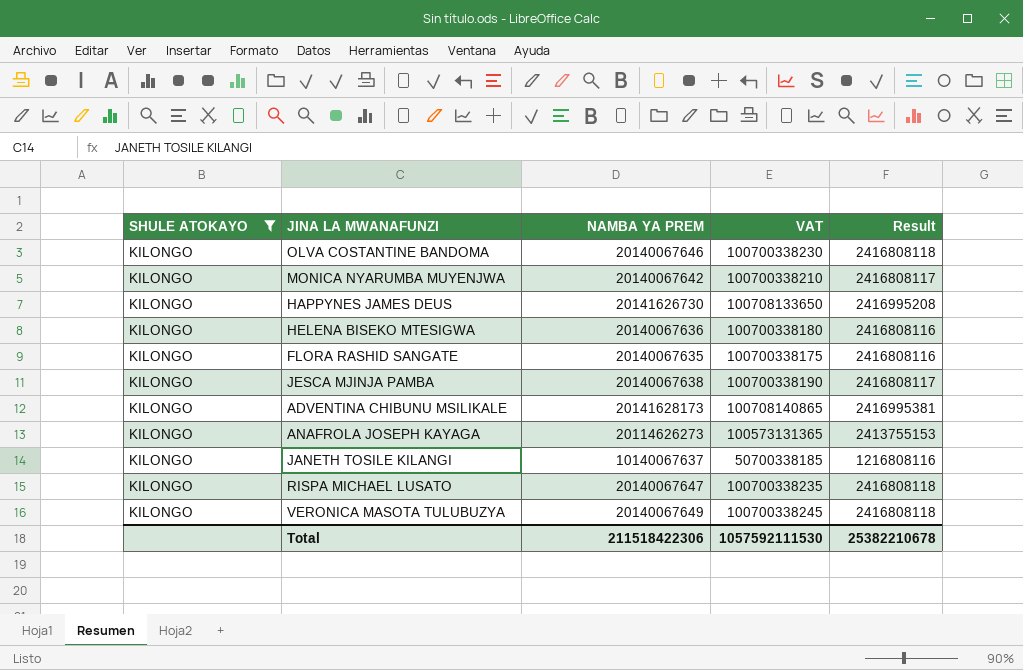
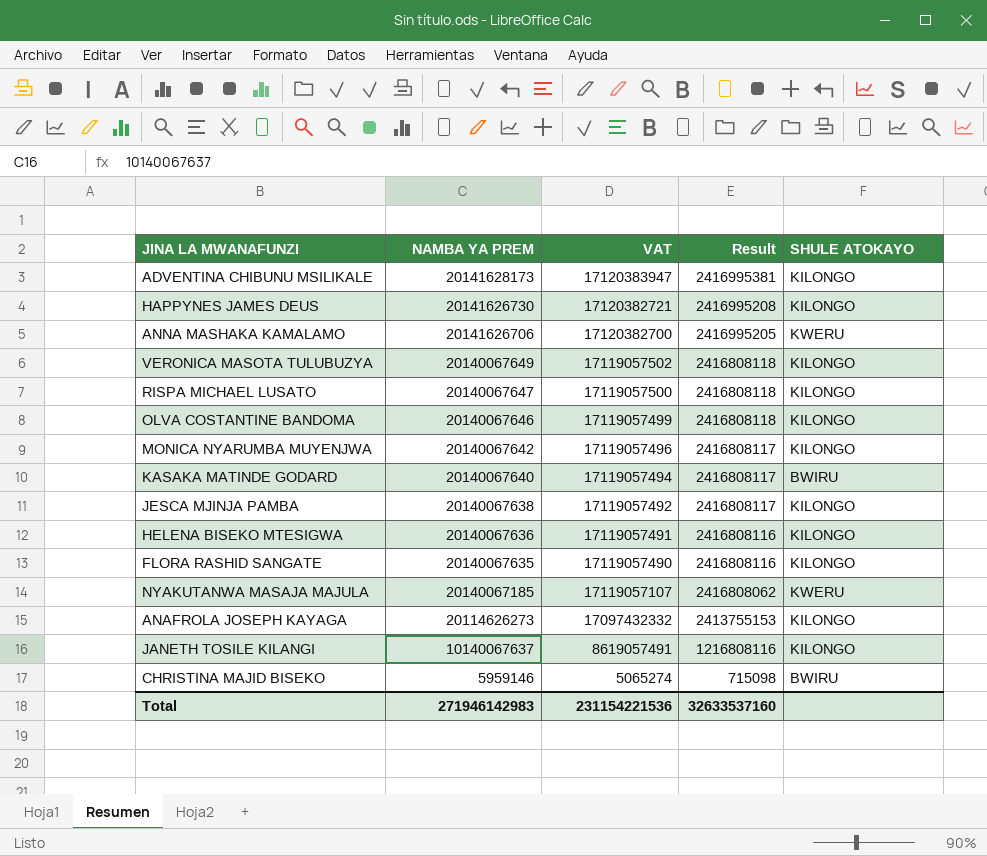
filter: SHULE ATOKAYO = KILONGO -> none
row order: none -> NAMBA YA PREM descending
column VAT | formula: [NAMBA YA PREM] * 5 -> [NAMBA YA PREM] * 0.85
column SHULE ATOKAYO | position: 1 -> 5
Total | NAMBA YA PREM: 211518422306 -> 271946142983
Total | VAT: 1057592111530 -> 231154221536
Total | Result: 25382210678 -> 32633537160

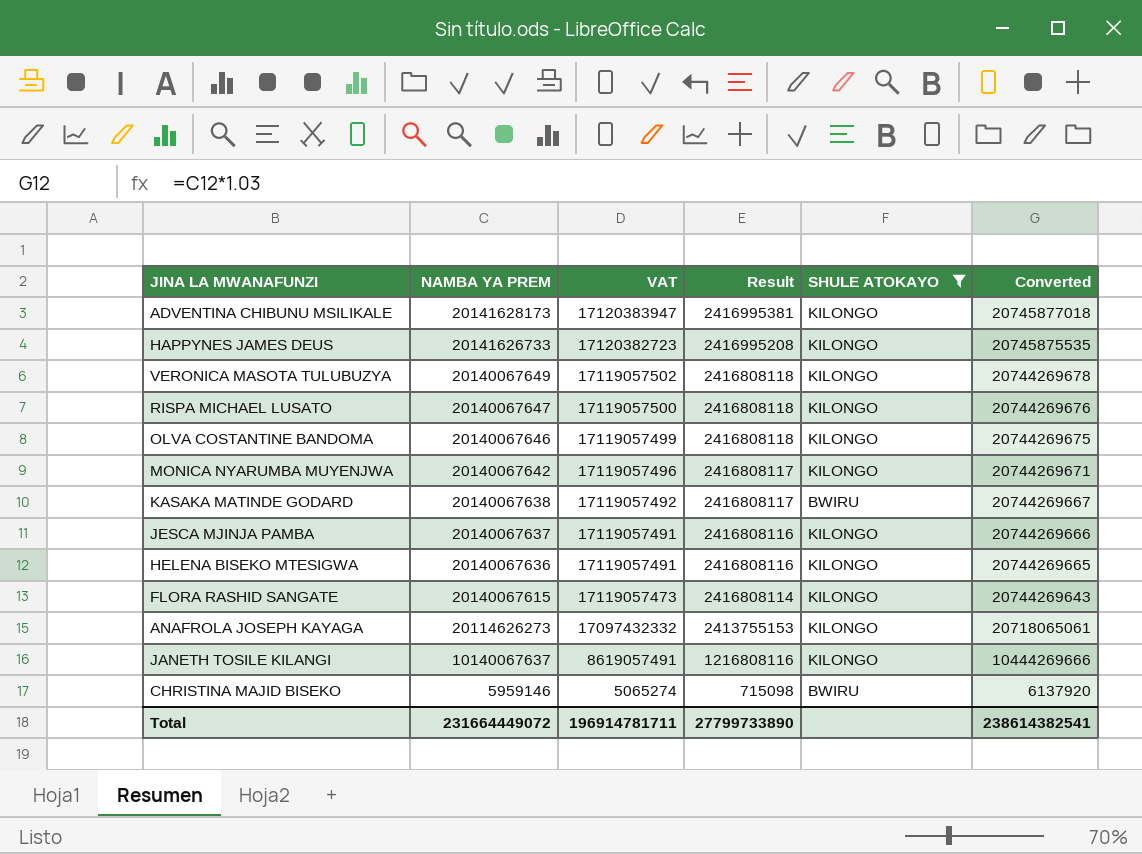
filter: none -> SHULE ATOKAYO != KWERU
column Converted | formula: none -> [NAMBA YA PREM] * 1.03
HAPPYNES JAMES DEUS | NAMBA YA PREM: 20141626730 -> 20141626733
HAPPYNES JAMES DEUS | VAT: 17120382721 -> 17120382723
KASAKA MATINDE GODARD | NAMBA YA PREM: 20140067640 -> 20140067638
KASAKA MATINDE GODARD | VAT: 17119057494 -> 17119057492
JESCA MJINJA PAMBA | NAMBA YA PREM: 20140067638 -> 20140067637
JESCA MJINJA PAMBA | VAT: 17119057492 -> 17119057491
JESCA MJINJA PAMBA | Result: 2416808117 -> 2416808116
FLORA RASHID SANGATE | NAMBA YA PREM: 20140067635 -> 20140067615
FLORA RASHID SANGATE | VAT: 17119057490 -> 17119057473
FLORA RASHID SANGATE | Result: 2416808116 -> 2416808114
Total | NAMBA YA PREM: 271946142983 -> 231664449072
Total | VAT: 231154221536 -> 196914781711
Total | Result: 32633537160 -> 27799733890

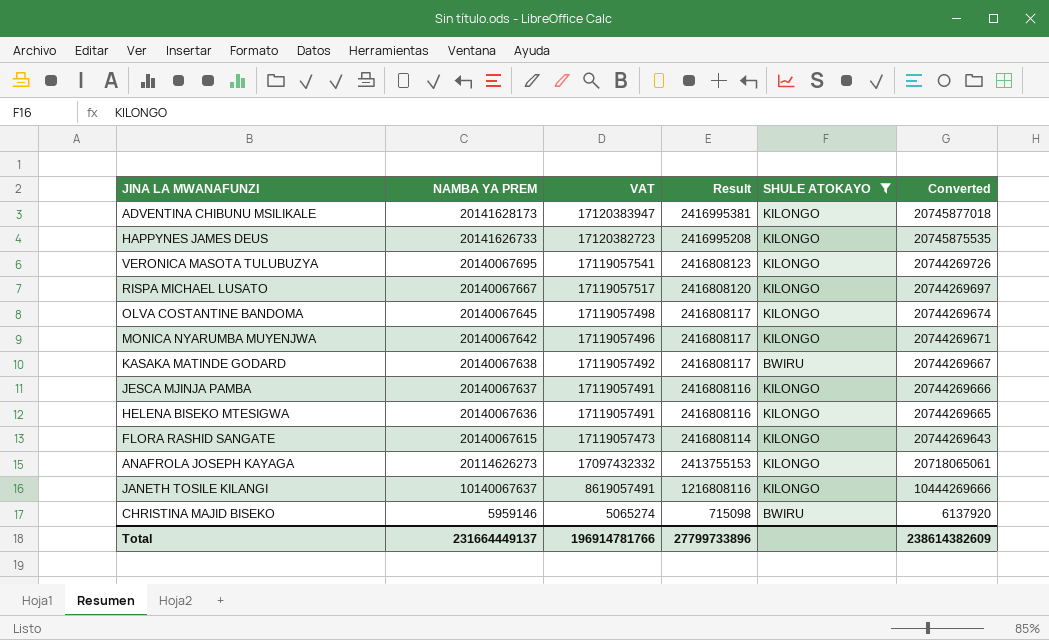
VERONICA MASOTA TULUBUZYA | NAMBA YA PREM: 20140067649 -> 20140067695
VERONICA MASOTA TULUBUZYA | VAT: 17119057502 -> 17119057541
VERONICA MASOTA TULUBUZYA | Result: 2416808118 -> 2416808123
VERONICA MASOTA TULUBUZYA | Converted: 20744269678 -> 20744269726
RISPA MICHAEL LUSATO | NAMBA YA PREM: 20140067647 -> 20140067667
RISPA MICHAEL LUSATO | VAT: 17119057500 -> 17119057517
RISPA MICHAEL LUSATO | Result: 2416808118 -> 2416808120
RISPA MICHAEL LUSATO | Converted: 20744269676 -> 20744269697
OLVA COSTANTINE BANDOMA | NAMBA YA PREM: 20140067646 -> 20140067645
OLVA COSTANTINE BANDOMA | VAT: 17119057499 -> 17119057498
OLVA COSTANTINE BANDOMA | Result: 2416808118 -> 2416808117
OLVA COSTANTINE BANDOMA | Converted: 20744269675 -> 20744269674
Total | NAMBA YA PREM: 231664449072 -> 231664449137
Total | VAT: 196914781711 -> 196914781766
Total | Result: 27799733890 -> 27799733896
Total | Converted: 238614382541 -> 238614382609

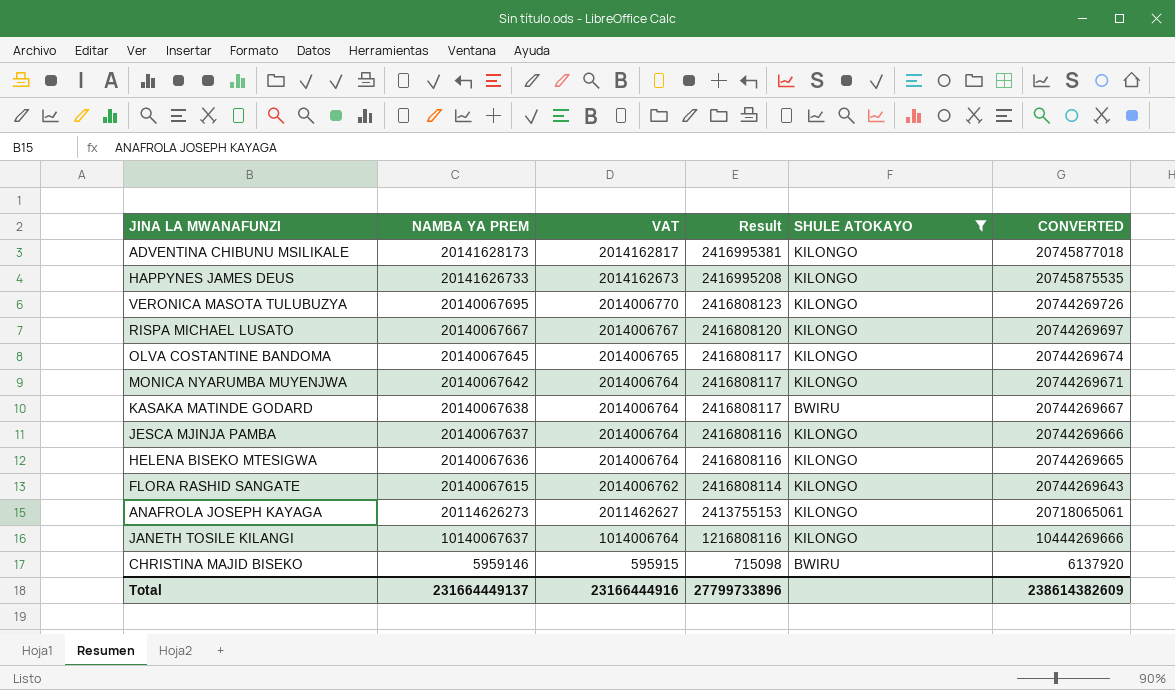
column VAT | formula: [NAMBA YA PREM] * 0.85 -> [NAMBA YA PREM] * 0.1
column name: Converted -> CONVERTED
Total | VAT: 196914781766 -> 23166444916

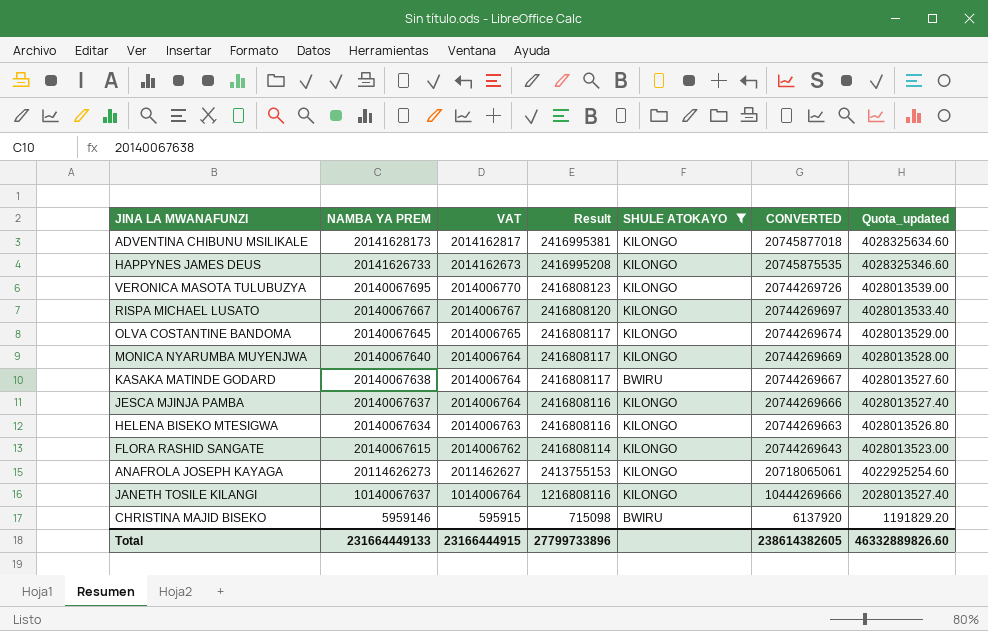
column Quota_updated | formula: none -> [NAMBA YA PREM] * 0.2
MONICA NYARUMBA MUYENJWA | NAMBA YA PREM: 20140067642 -> 20140067640
MONICA NYARUMBA MUYENJWA | CONVERTED: 20744269671 -> 20744269669
HELENA BISEKO MTESIGWA | NAMBA YA PREM: 20140067636 -> 20140067634
HELENA BISEKO MTESIGWA | VAT: 2014006764 -> 2014006763
HELENA BISEKO MTESIGWA | CONVERTED: 20744269665 -> 20744269663
Total | NAMBA YA PREM: 231664449137 -> 231664449133
Total | VAT: 23166444916 -> 23166444915
Total | CONVERTED: 238614382609 -> 238614382605

